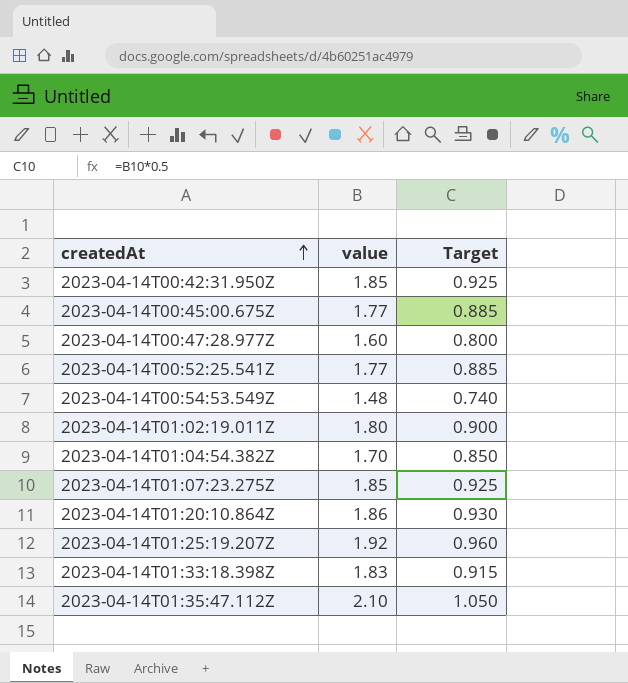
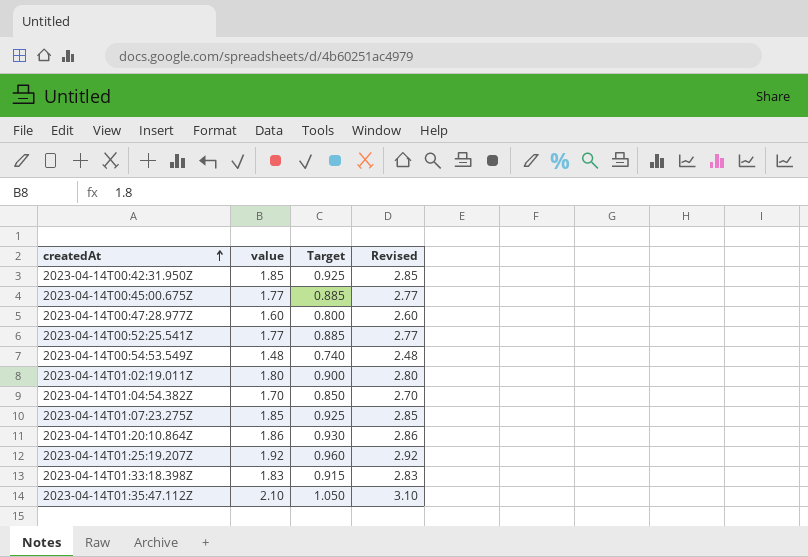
column Revised | formula: none -> [value] + 1

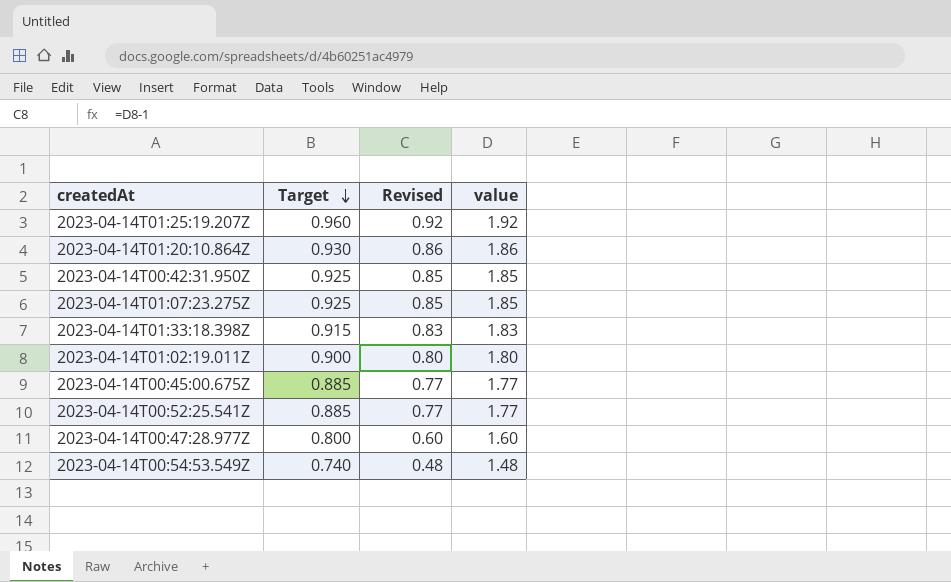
row order: createdAt ascending -> Target descending
column Revised | formula: [value] + 1 -> [value] - 1
column value | position: 2 -> 4
row 2023-04-14T01:04:54.382Z: 1.70 | 0.850 | 2.70 -> none
row 2023-04-14T01:35:47.112Z: 2.10 | 1.050 | 3.10 -> none

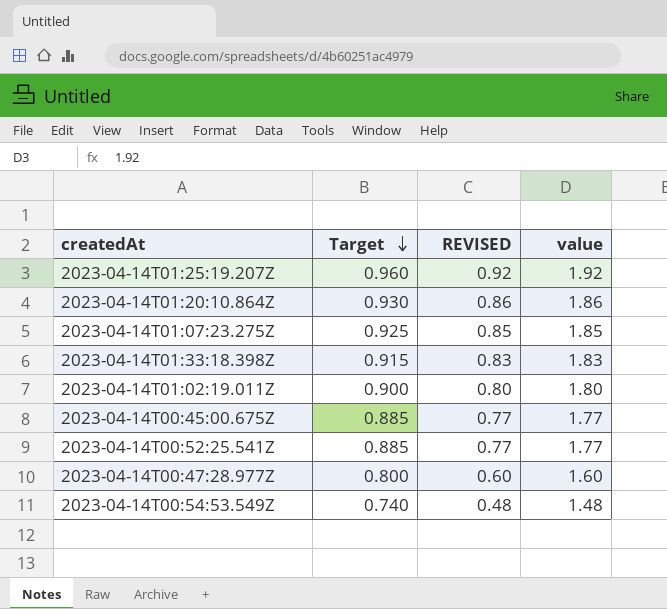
column name: Revised -> REVISED
row 2023-04-14T00:42:31.950Z: 0.925 | 0.85 | 1.85 -> none

